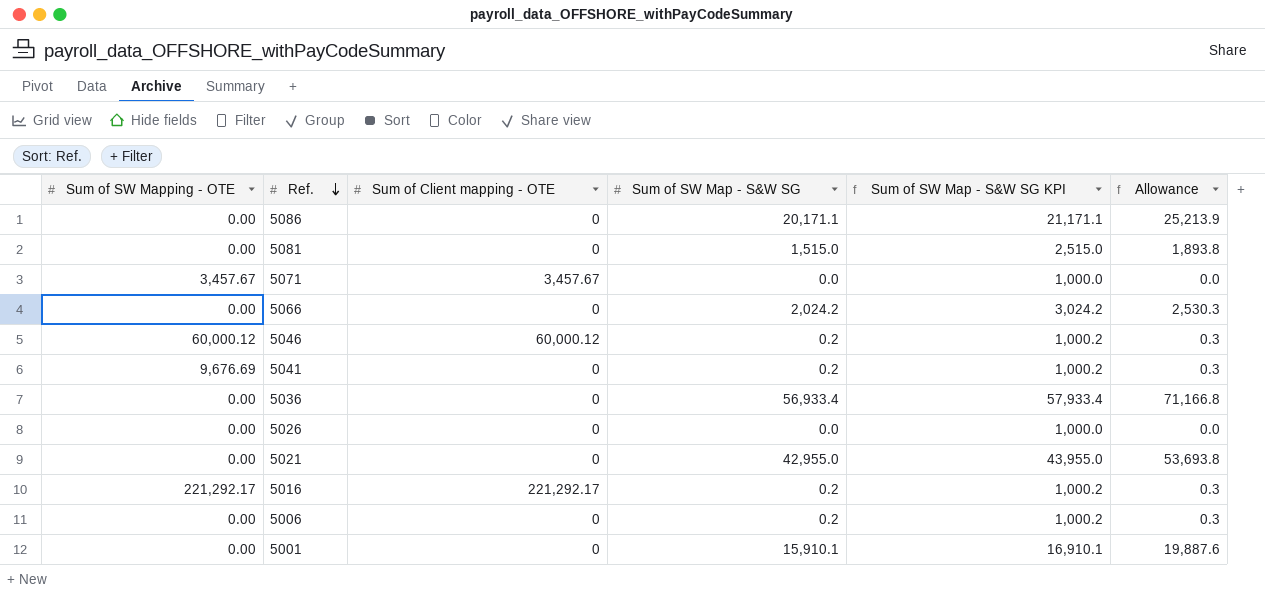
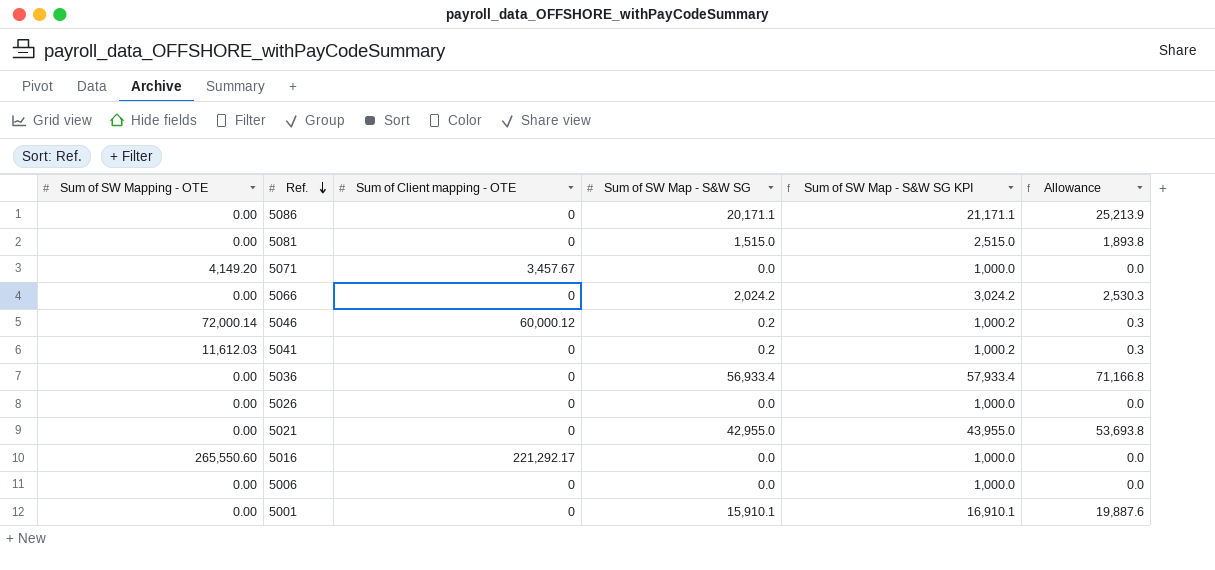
5071 | Sum of SW Mapping - OTE: 3,457.67 -> 4,149.20
5046 | Sum of SW Mapping - OTE: 60,000.12 -> 72,000.14
5041 | Sum of SW Mapping - OTE: 9,676.69 -> 11,612.03
5016 | Sum of SW Mapping - OTE: 221,292.17 -> 265,550.60
5016 | Sum of SW Map - S&W SG: 0.2 -> 0.0
5016 | Sum of SW Map - S&W SG KPI: 1,000.2 -> 1,000.0
5016 | Allowance: 0.3 -> 0.0
5006 | Sum of SW Map - S&W SG: 0.2 -> 0.0
5006 | Sum of SW Map - S&W SG KPI: 1,000.2 -> 1,000.0
5006 | Allowance: 0.3 -> 0.0

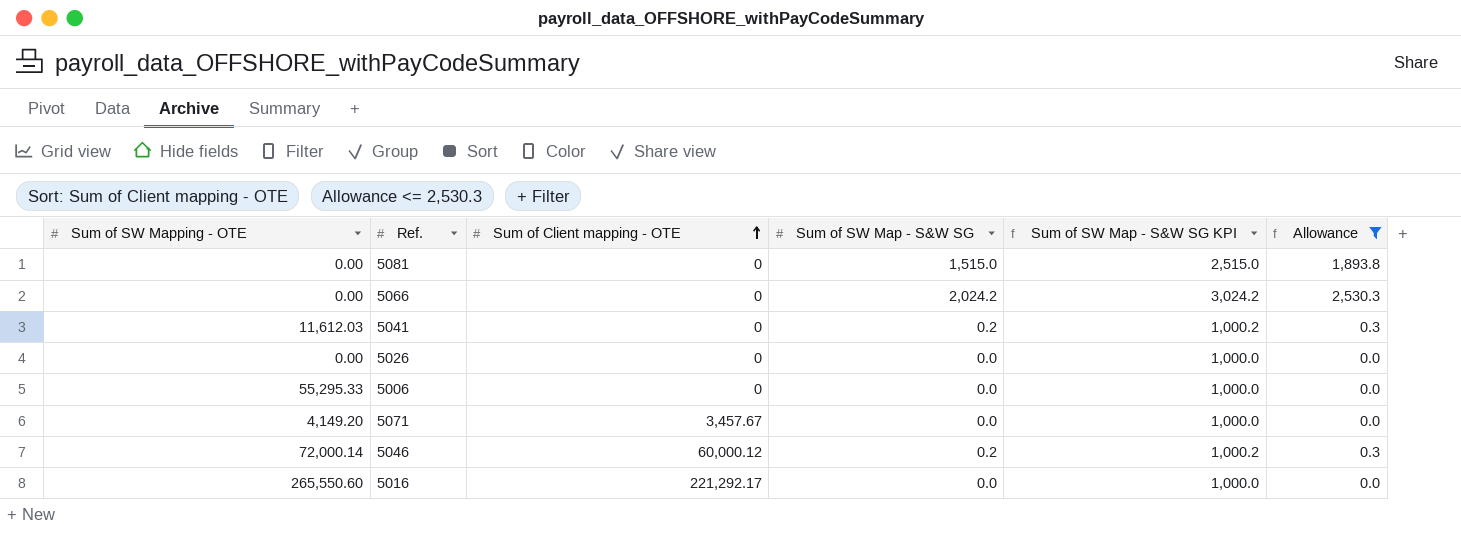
filter: none -> Allowance <= 2,530.3
row order: Ref. descending -> Sum of Client mapping - OTE ascending
5006 | Sum of SW Mapping - OTE: 0.00 -> 55,295.33

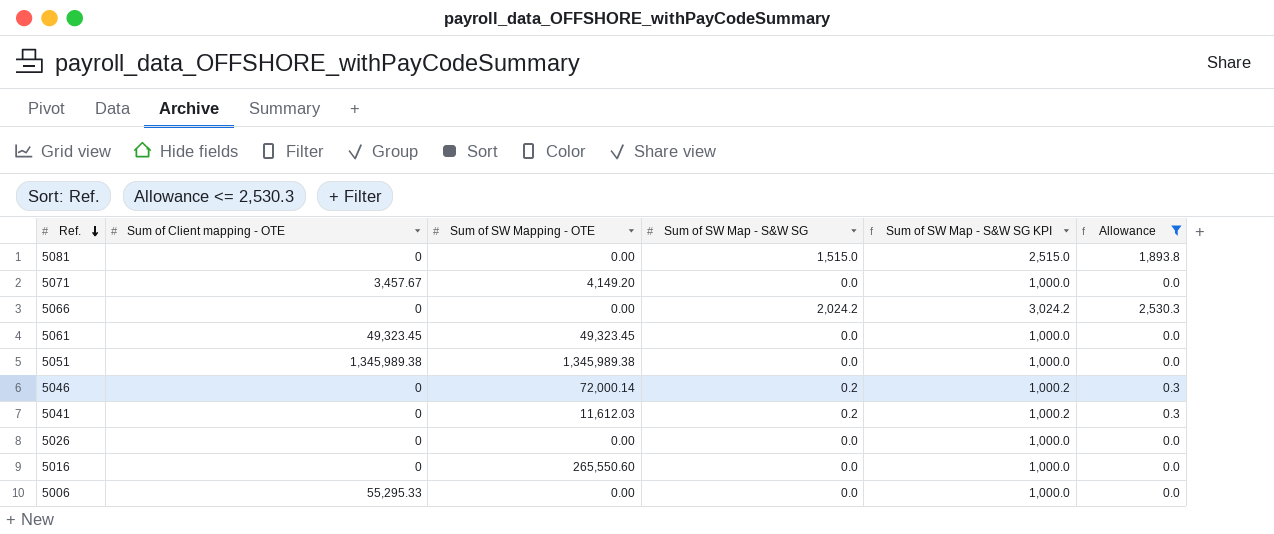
row order: Sum of Client mapping - OTE ascending -> Ref. descending
column Sum of SW Mapping - OTE | position: 1 -> 3
row 5061: none -> 49,323.45 | 49,323.45 | 0.0 | 1,000.0 | 0.0
row 5051: none -> 1,345,989.38 | 1,345,989.38 | 0.0 | 1,000.0 | 0.0
5046 | Sum of Client mapping - OTE: 60,000.12 -> 0
5016 | Sum of Client mapping - OTE: 221,292.17 -> 0
5006 | Sum of Client mapping - OTE: 0 -> 55,295.33
5006 | Sum of SW Mapping - OTE: 55,295.33 -> 0.00

